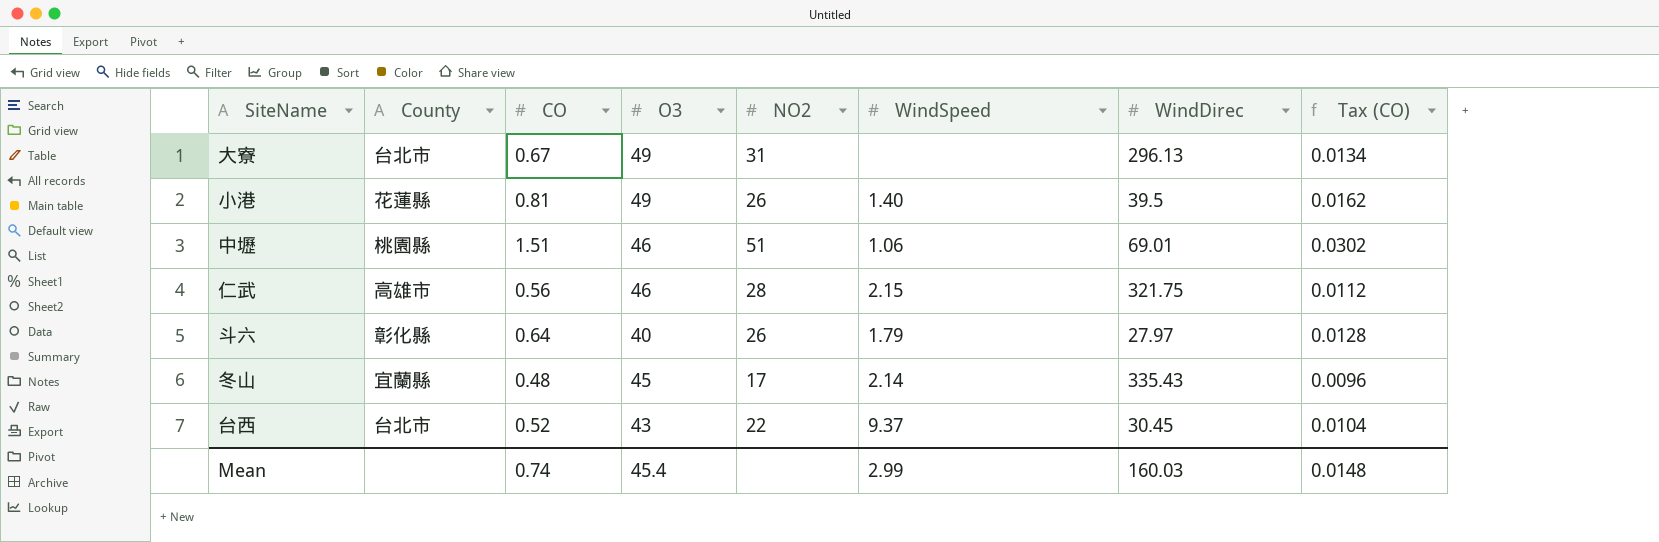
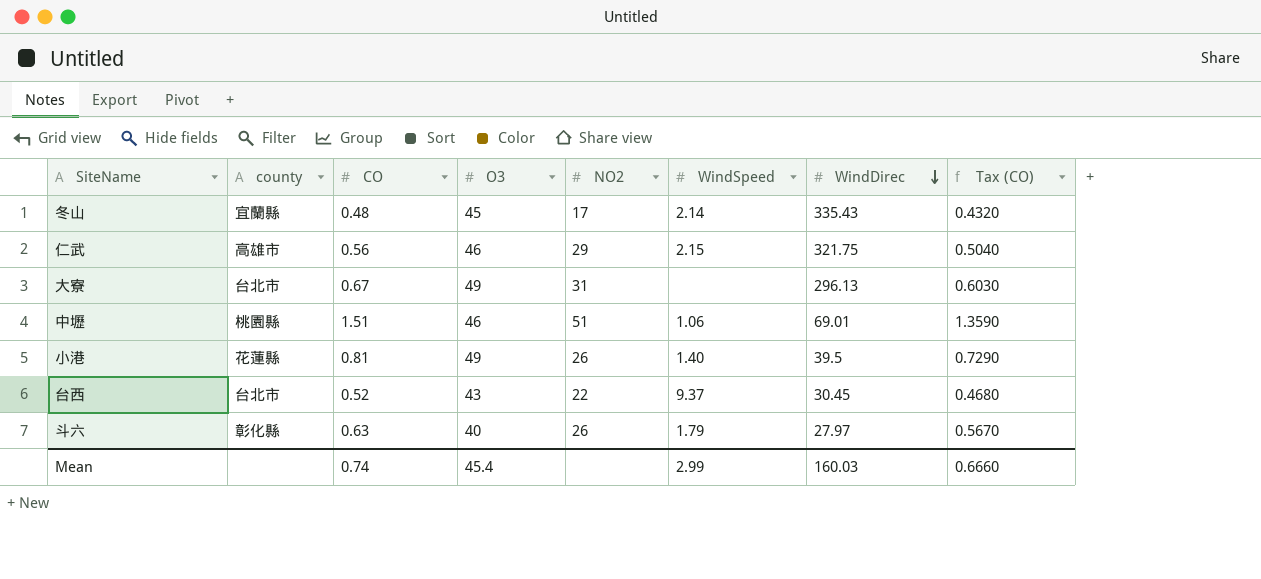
row order: none -> WindDirec descending
column name: County -> county
column Tax (CO) | formula: [CO] * 0.02 -> [CO] * 0.9
仁武 | NO2: 28 -> 29
斗六 | CO: 0.64 -> 0.63
Mean | Tax (CO): 0.0148 -> 0.6660

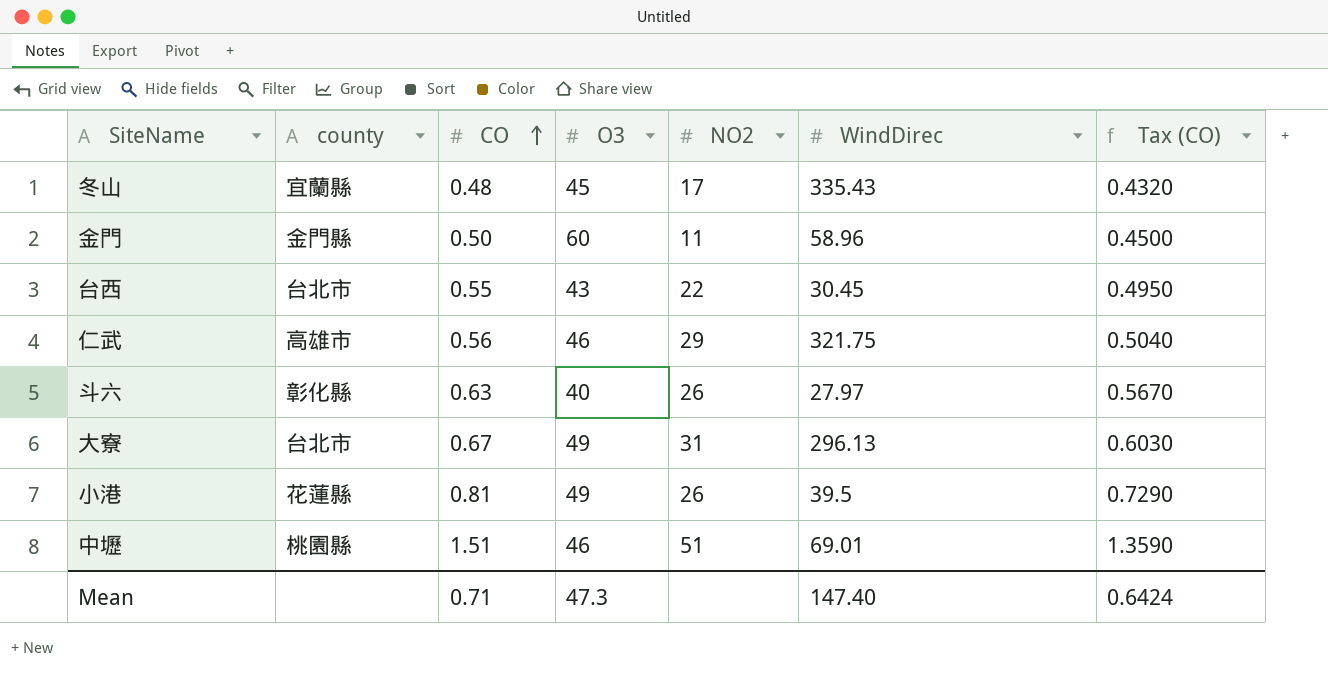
row order: WindDirec descending -> CO ascending
column WindSpeed | position: 6 -> none
row 金門: none -> 金門縣 | 0.50 | 60 | 11 | 58.96 | 0.4500
台西 | CO: 0.52 -> 0.55
台西 | Tax (CO): 0.4680 -> 0.4950
Mean | CO: 0.74 -> 0.71
Mean | O3: 45.4 -> 47.3
Mean | WindDirec: 160.03 -> 147.40
Mean | Tax (CO): 0.6660 -> 0.6424

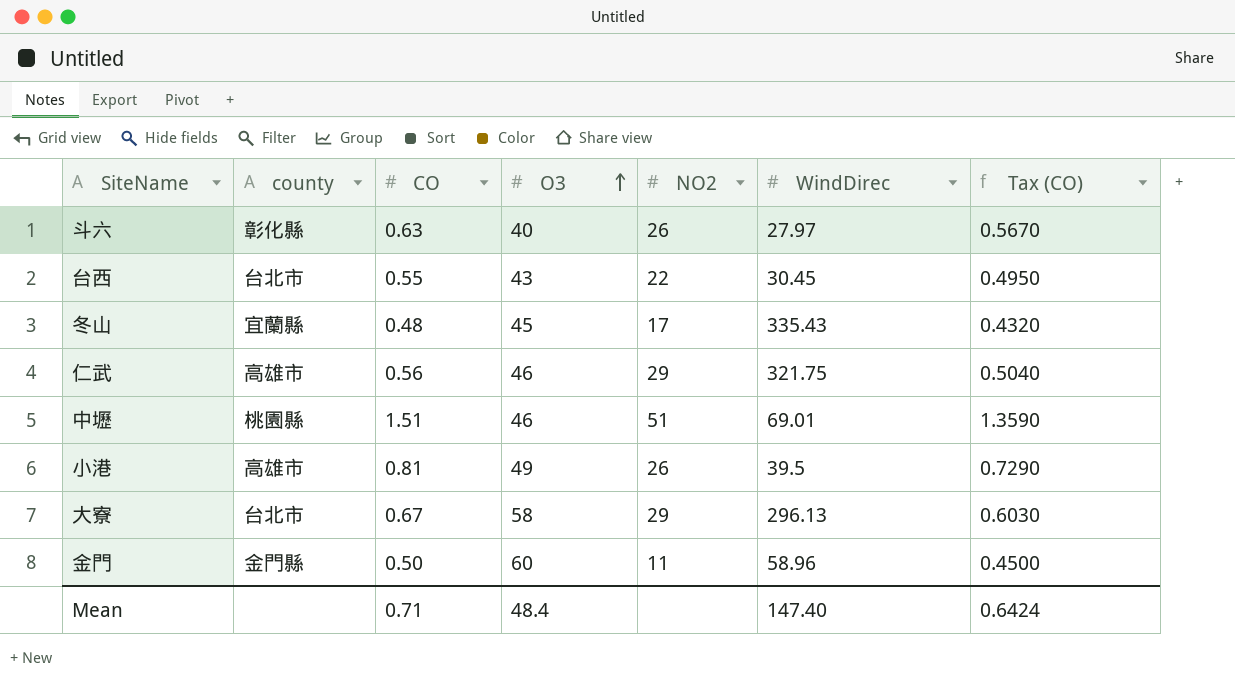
row order: CO ascending -> O3 ascending
小港 | county: 花蓮縣 -> 高雄市
大寮 | O3: 49 -> 58
大寮 | NO2: 31 -> 29
Mean | O3: 47.3 -> 48.4

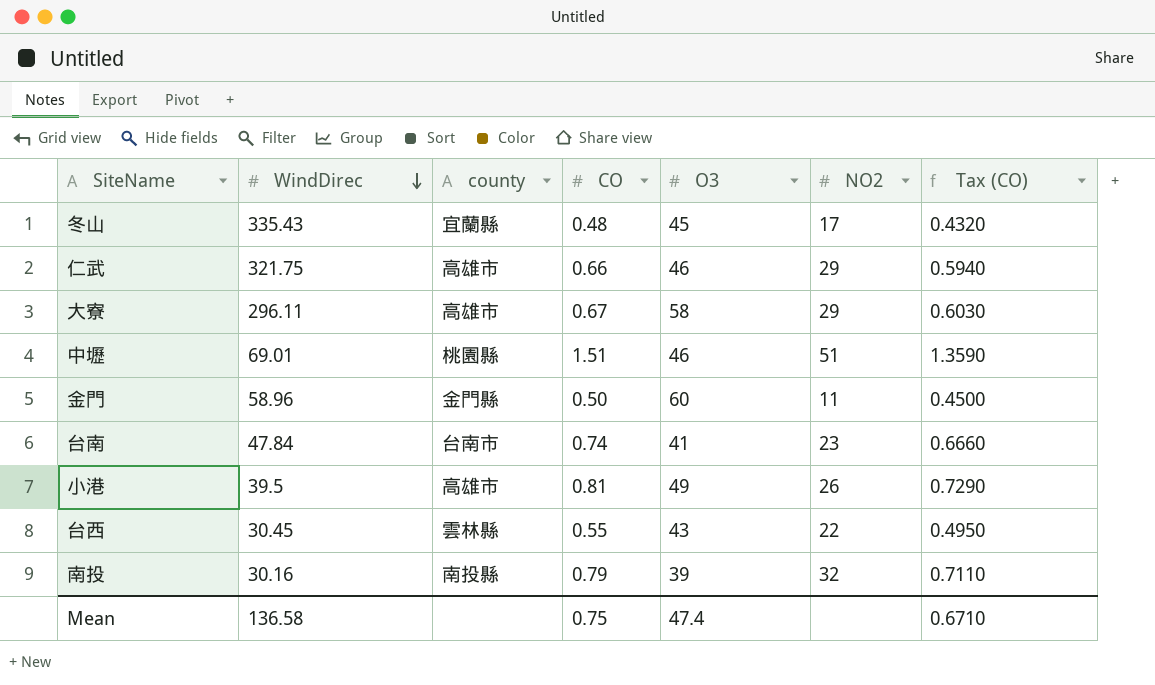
row order: O3 ascending -> WindDirec descending
column WindDirec | position: 6 -> 2
row 斗六: 彰化縣 | 0.63 | 40 | 26 | 27.97 | 0.5670 -> none
仁武 | CO: 0.56 -> 0.66
仁武 | Tax (CO): 0.5040 -> 0.5940
大寮 | WindDirec: 296.13 -> 296.11
大寮 | county: 台北市 -> 高雄市
row 台南: none -> 47.84 | 台南市 | 0.74 | 41 | 23 | 0.6660
台西 | county: 台北市 -> 雲林縣
row 南投: none -> 30.16 | 南投縣 | 0.79 | 39 | 32 | 0.7110
Mean | WindDirec: 147.40 -> 136.58
Mean | CO: 0.71 -> 0.75
Mean | O3: 48.4 -> 47.4
Mean | Tax (CO): 0.6424 -> 0.6710

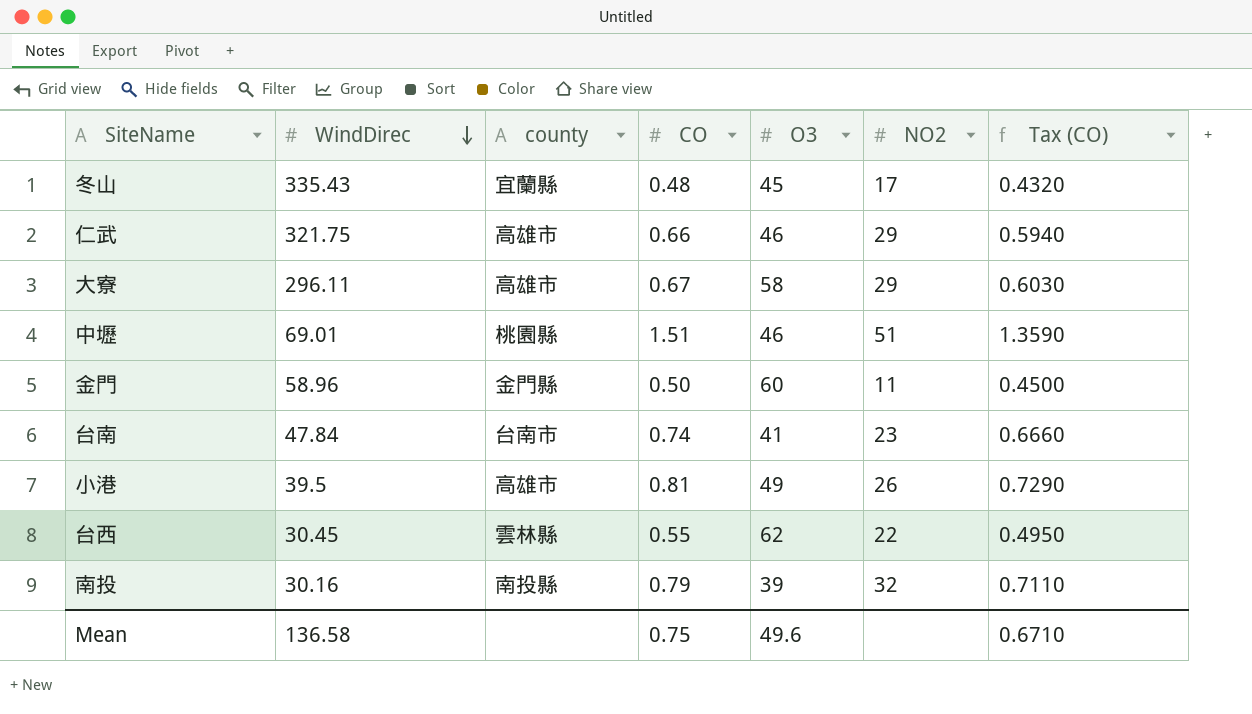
台西 | O3: 43 -> 62
Mean | O3: 47.4 -> 49.6

